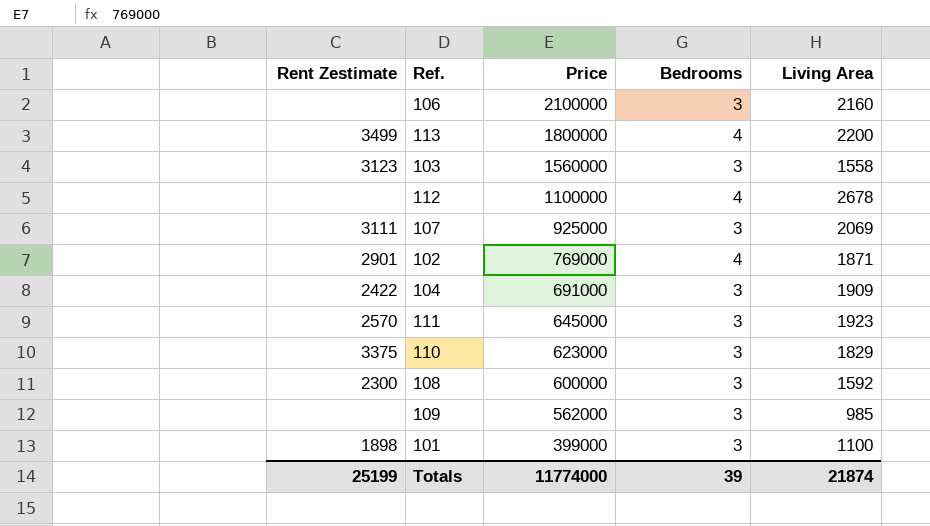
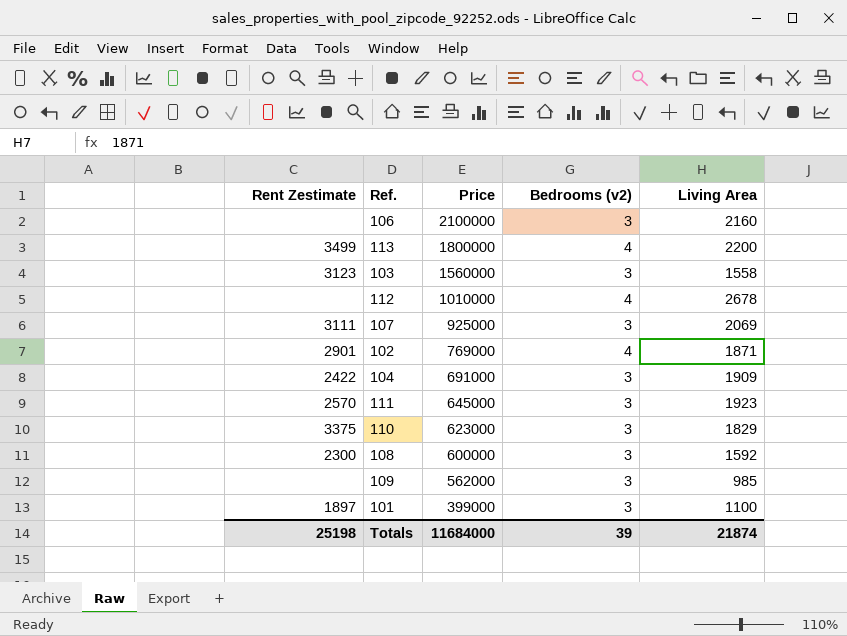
column name: Bedrooms -> Bedrooms (v2)
112 | Price: 1100000 -> 1010000
101 | Rent Zestimate: 1898 -> 1897
Totals | Rent Zestimate: 25199 -> 25198
Totals | Price: 11774000 -> 11684000

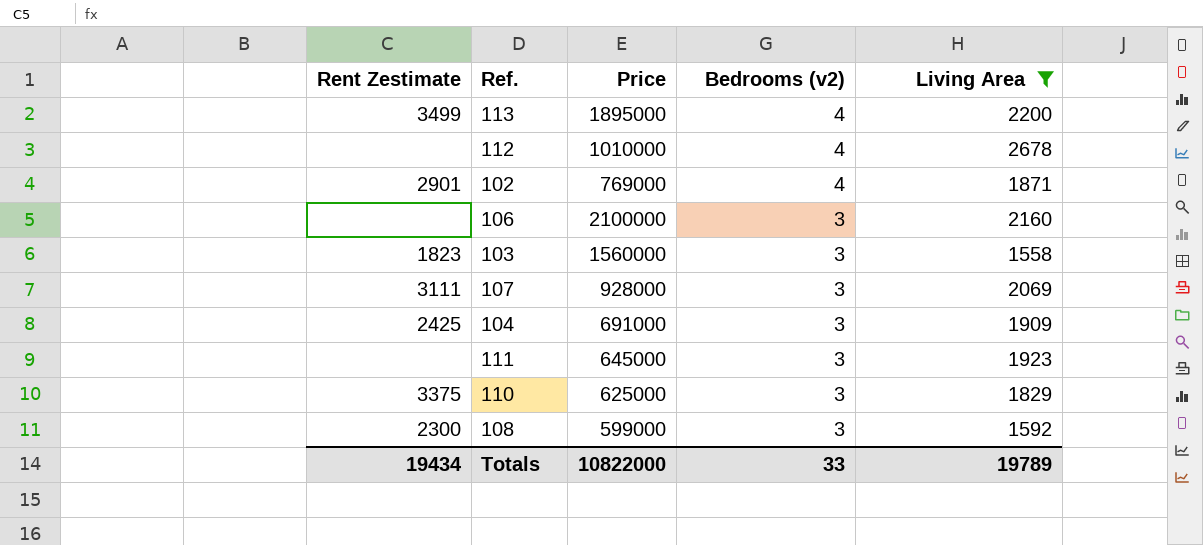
filter: none -> Living Area >= 1558
row order: Price descending -> Bedrooms (v2) descending
113 | Price: 1800000 -> 1895000
103 | Rent Zestimate: 3123 -> 1823
107 | Price: 925000 -> 928000
104 | Rent Zestimate: 2422 -> 2425
111 | Rent Zestimate: 2570 -> none
110 | Price: 623000 -> 625000
108 | Price: 600000 -> 599000
Totals | Rent Zestimate: 25198 -> 19434
Totals | Price: 11684000 -> 10822000
Totals | Bedrooms (v2): 39 -> 33
Totals | Living Area: 21874 -> 19789

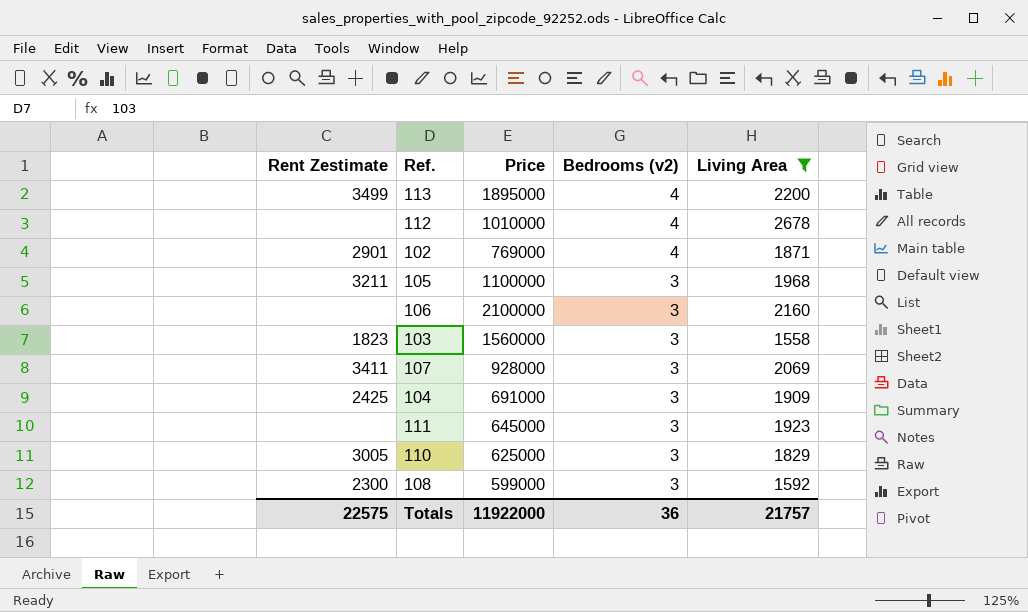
row 105: none -> 3211 | 1100000 | 3 | 1968
107 | Rent Zestimate: 3111 -> 3411
110 | Rent Zestimate: 3375 -> 3005
Totals | Rent Zestimate: 19434 -> 22575
Totals | Price: 10822000 -> 11922000
Totals | Bedrooms (v2): 33 -> 36
Totals | Living Area: 19789 -> 21757

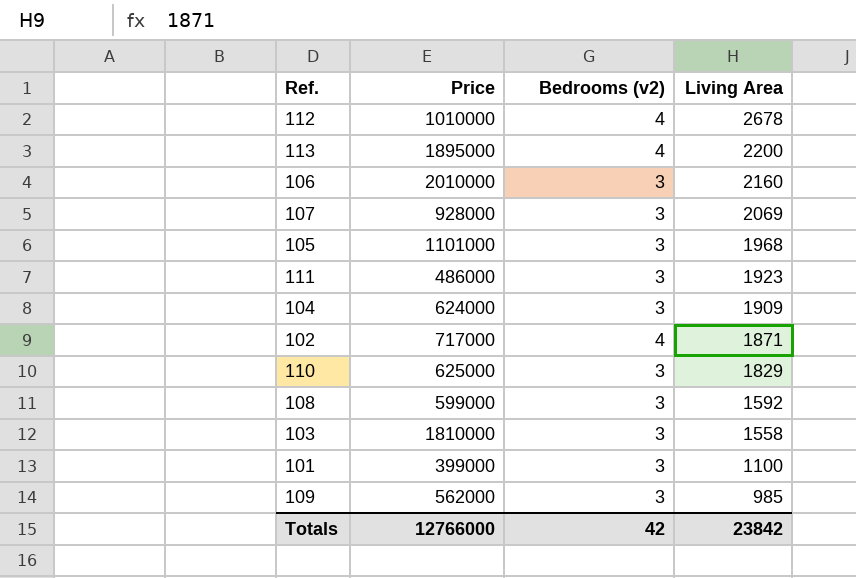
filter: Living Area >= 1558 -> none
row order: Bedrooms (v2) descending -> Living Area descending
column Rent Zestimate | position: 1 -> none
106 | Price: 2100000 -> 2010000
105 | Price: 1100000 -> 1101000
111 | Price: 645000 -> 486000
104 | Price: 691000 -> 624000
102 | Price: 769000 -> 717000
103 | Price: 1560000 -> 1810000
Totals | Price: 11922000 -> 12766000
Totals | Bedrooms (v2): 36 -> 42
Totals | Living Area: 21757 -> 23842

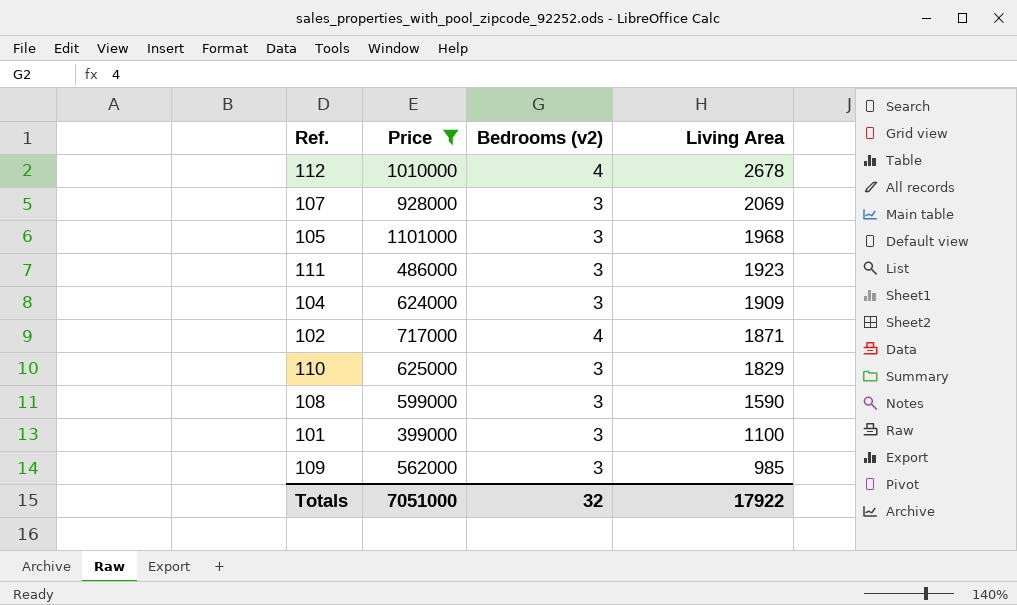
filter: none -> Price <= 1101000
108 | Living Area: 1592 -> 1590
Totals | Price: 12766000 -> 7051000
Totals | Bedrooms (v2): 42 -> 32
Totals | Living Area: 23842 -> 17922

